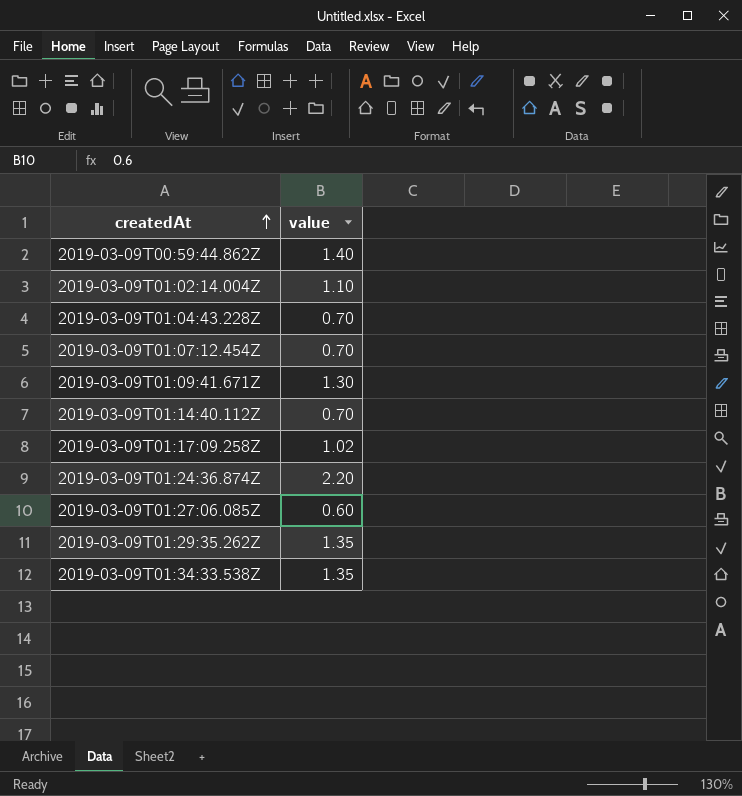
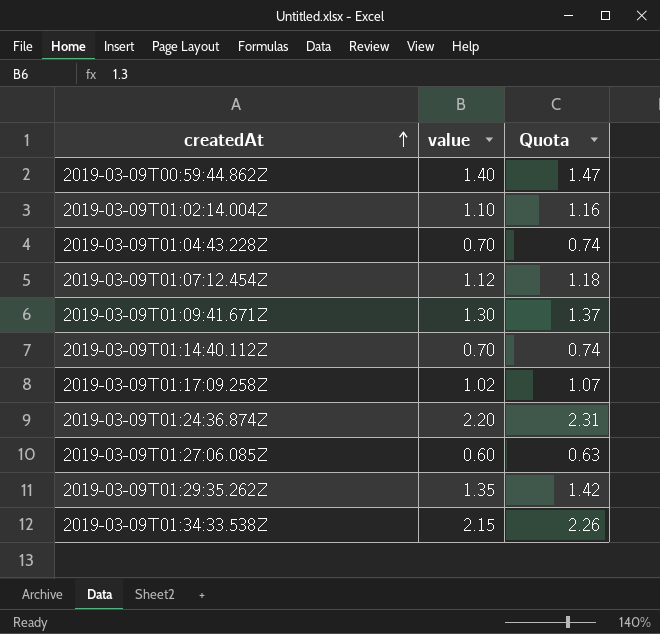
column Quota | formula: none -> [value] * 1.05
2019-03-09T01:07:12.454Z | value: 0.70 -> 1.12
2019-03-09T01:34:33.538Z | value: 1.35 -> 2.15

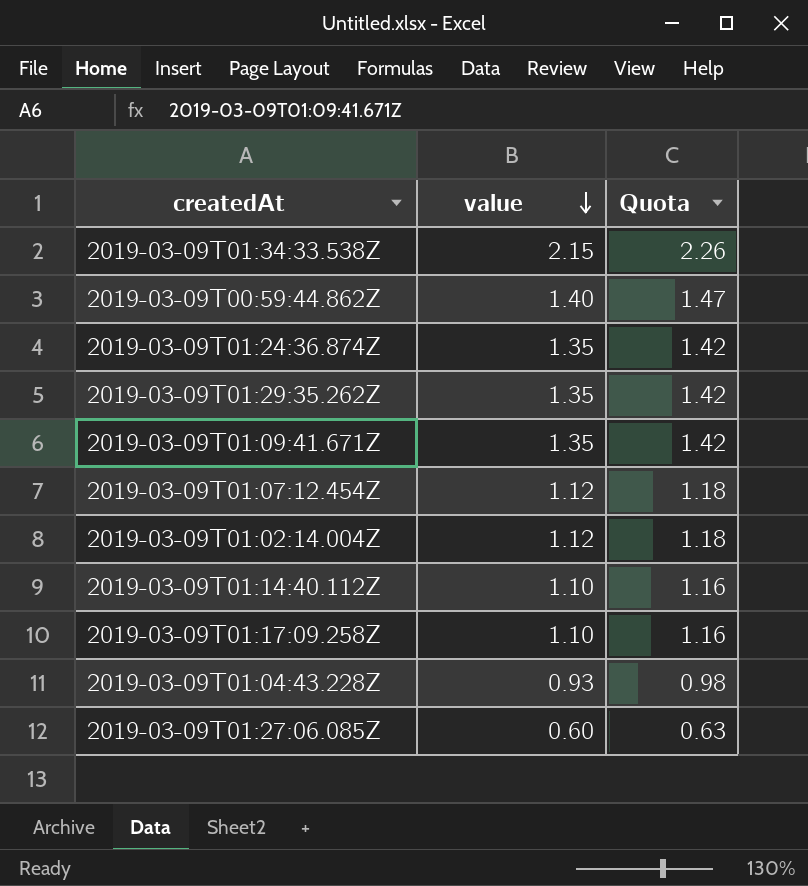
row order: createdAt ascending -> value descending
2019-03-09T01:24:36.874Z | value: 2.20 -> 1.35
2019-03-09T01:24:36.874Z | Quota: 2.31 -> 1.42
2019-03-09T01:09:41.671Z | value: 1.30 -> 1.35
2019-03-09T01:09:41.671Z | Quota: 1.37 -> 1.42
2019-03-09T01:02:14.004Z | value: 1.10 -> 1.12
2019-03-09T01:02:14.004Z | Quota: 1.16 -> 1.18
2019-03-09T01:14:40.112Z | value: 0.70 -> 1.10
2019-03-09T01:14:40.112Z | Quota: 0.74 -> 1.16
2019-03-09T01:17:09.258Z | value: 1.02 -> 1.10
2019-03-09T01:17:09.258Z | Quota: 1.07 -> 1.16
2019-03-09T01:04:43.228Z | value: 0.70 -> 0.93
2019-03-09T01:04:43.228Z | Quota: 0.74 -> 0.98

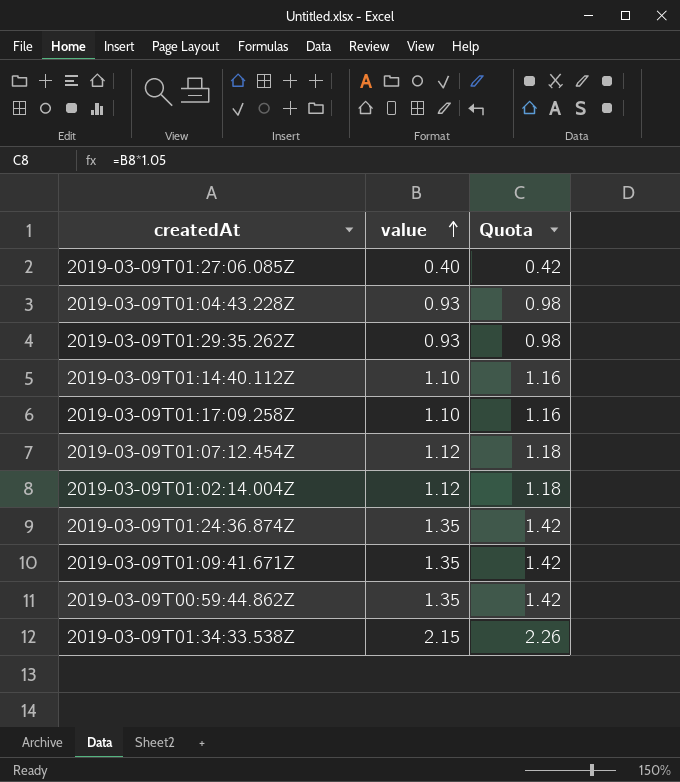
row order: value descending -> value ascending
2019-03-09T01:27:06.085Z | value: 0.60 -> 0.40
2019-03-09T01:27:06.085Z | Quota: 0.63 -> 0.42
2019-03-09T01:29:35.262Z | value: 1.35 -> 0.93
2019-03-09T01:29:35.262Z | Quota: 1.42 -> 0.98
2019-03-09T00:59:44.862Z | value: 1.40 -> 1.35
2019-03-09T00:59:44.862Z | Quota: 1.47 -> 1.42

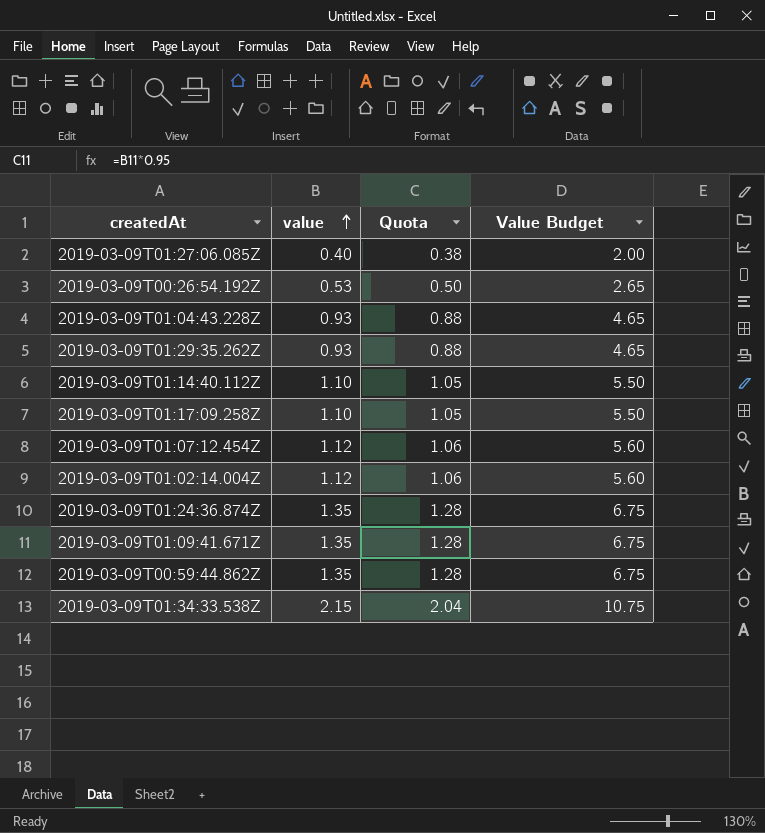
column Quota | formula: [value] * 1.05 -> [value] * 0.95
column Value Budget | formula: none -> [value] * 5
row 2019-03-09T00:26:54.192Z: none -> 0.53 | 0.50 | 2.65

